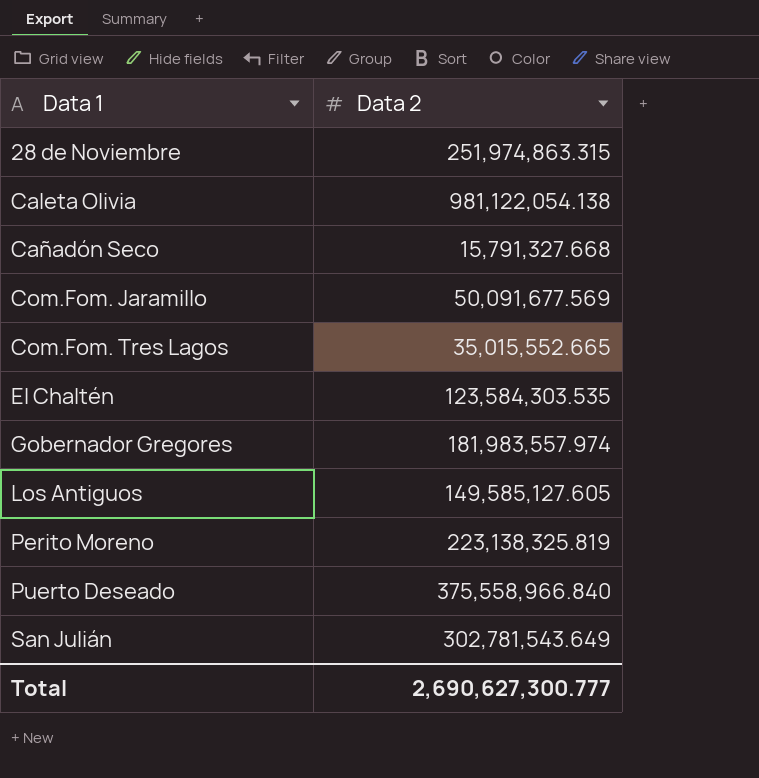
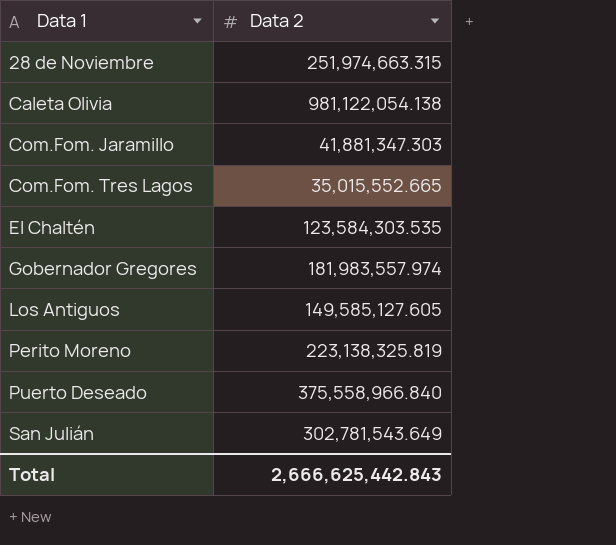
row Cañadón Seco: 15,791,327.668 -> none
28 de Noviembre | Data 2: 251,974,863.315 -> 251,974,663.315
Com.Fom. Jaramillo | Data 2: 50,091,677.569 -> 41,881,347.303
Total | Data 2: 2,690,627,300.777 -> 2,666,625,442.843

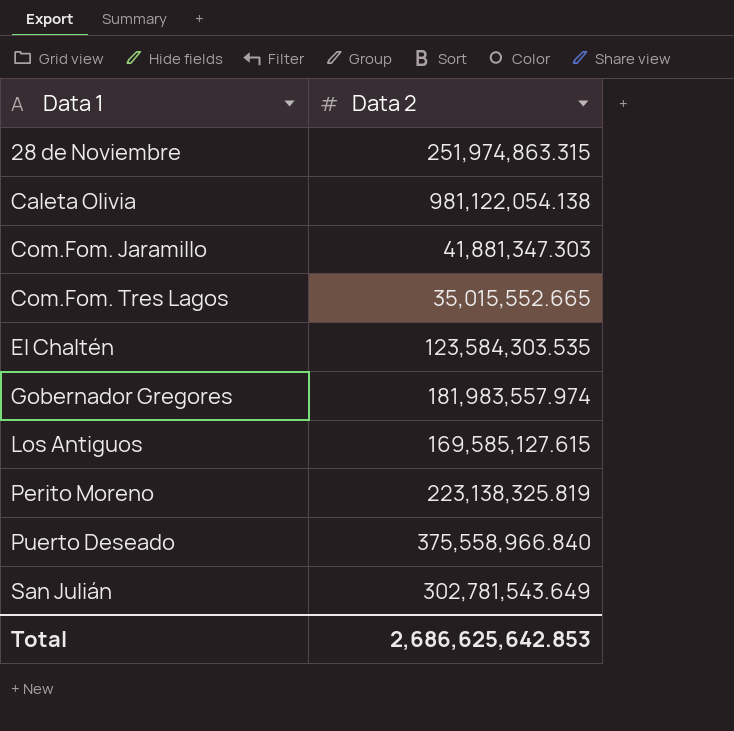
28 de Noviembre | Data 2: 251,974,663.315 -> 251,974,863.315
Los Antiguos | Data 2: 149,585,127.605 -> 169,585,127.615
Total | Data 2: 2,666,625,442.843 -> 2,686,625,642.853

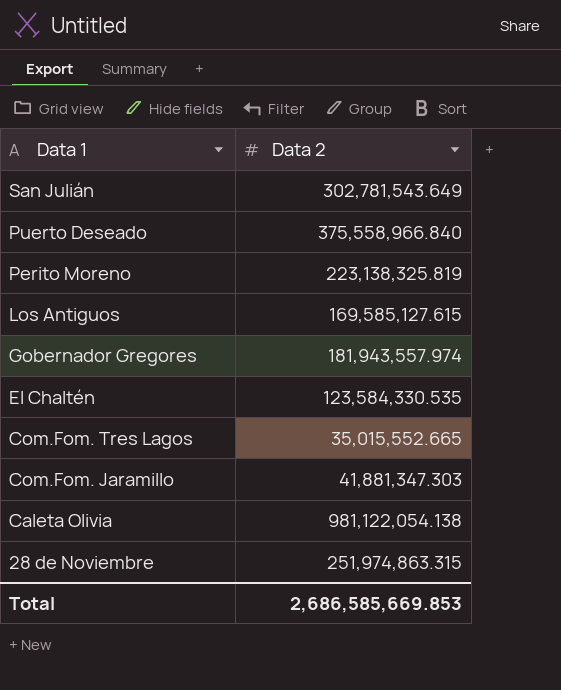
row order: Data 1 ascending -> Data 1 descending
Gobernador Gregores | Data 2: 181,983,557.974 -> 181,943,557.974
El Chaltén | Data 2: 123,584,303.535 -> 123,584,330.535
Total | Data 2: 2,686,625,642.853 -> 2,686,585,669.853

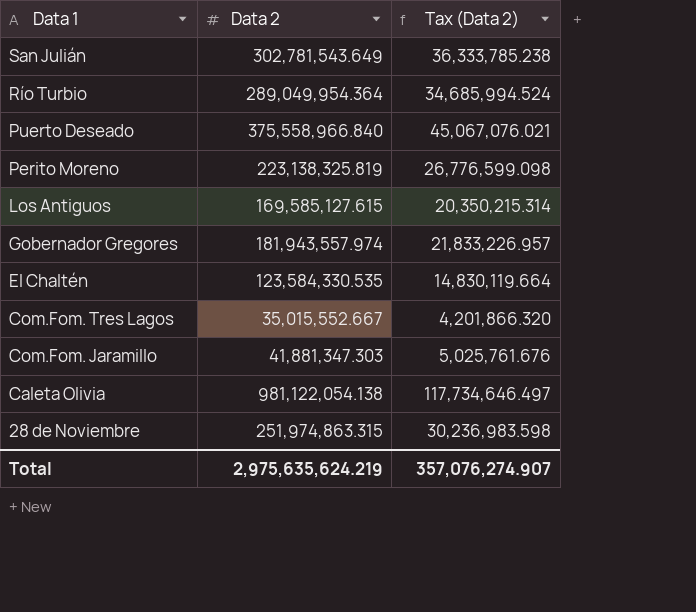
column Tax (Data 2) | formula: none -> [Data 2] * 0.12
row Río Turbio: none -> 289,049,954.364 | 34,685,994.524
Com.Fom. Tres Lagos | Data 2: 35,015,552.665 -> 35,015,552.667
Total | Data 2: 2,686,585,669.853 -> 2,975,635,624.219

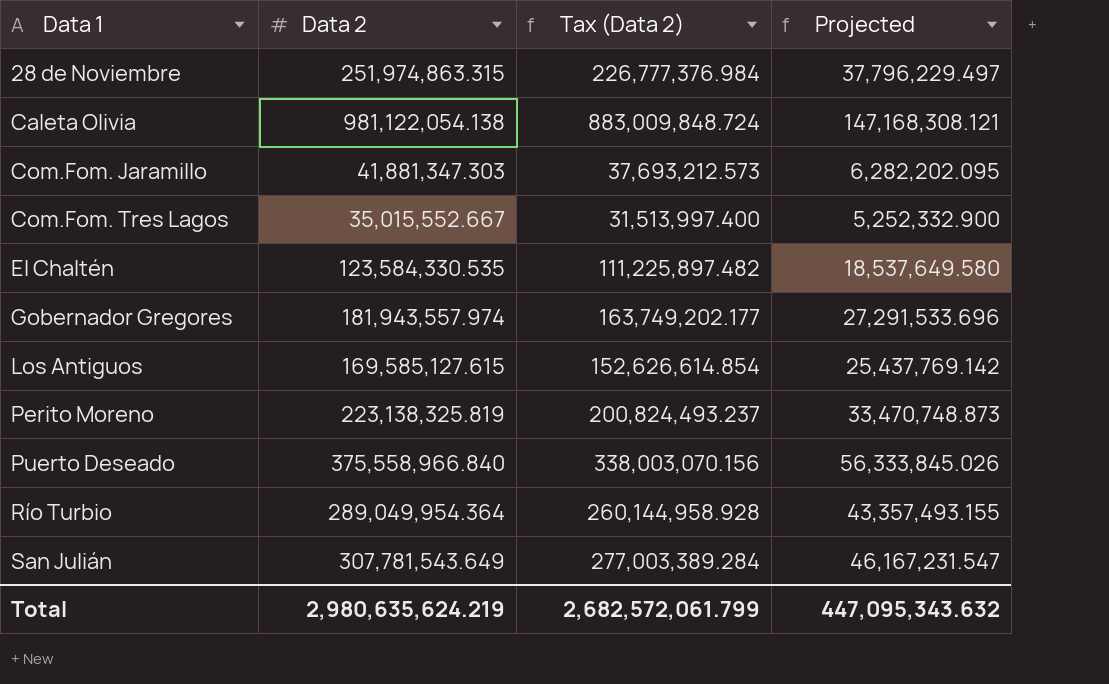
row order: Data 1 descending -> Data 1 ascending
column Tax (Data 2) | formula: [Data 2] * 0.12 -> [Data 2] * 0.9
column Projected | formula: none -> [Data 2] * 0.15
San Julián | Data 2: 302,781,543.649 -> 307,781,543.649
Total | Data 2: 2,975,635,624.219 -> 2,980,635,624.219
Total | Tax (Data 2): 357,076,274.907 -> 2,682,572,061.799

